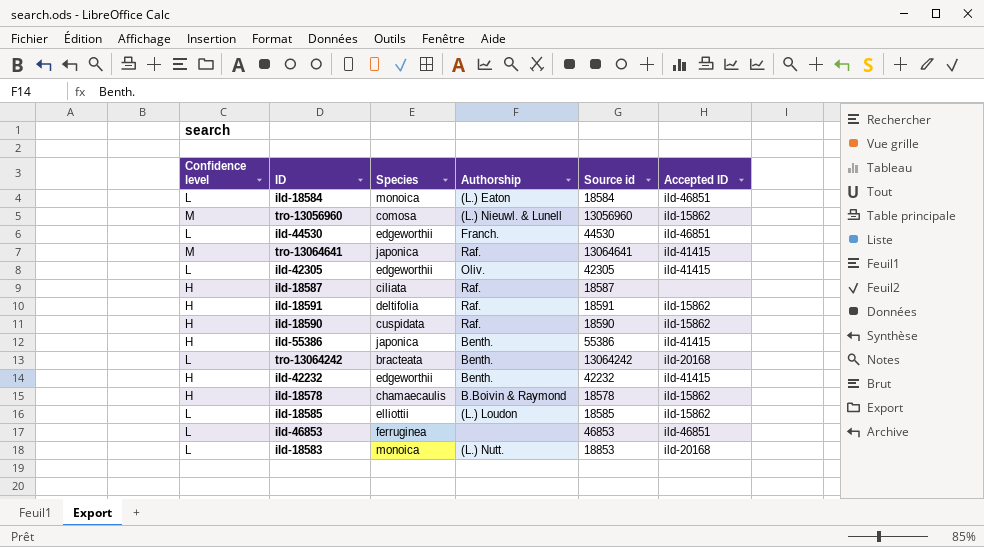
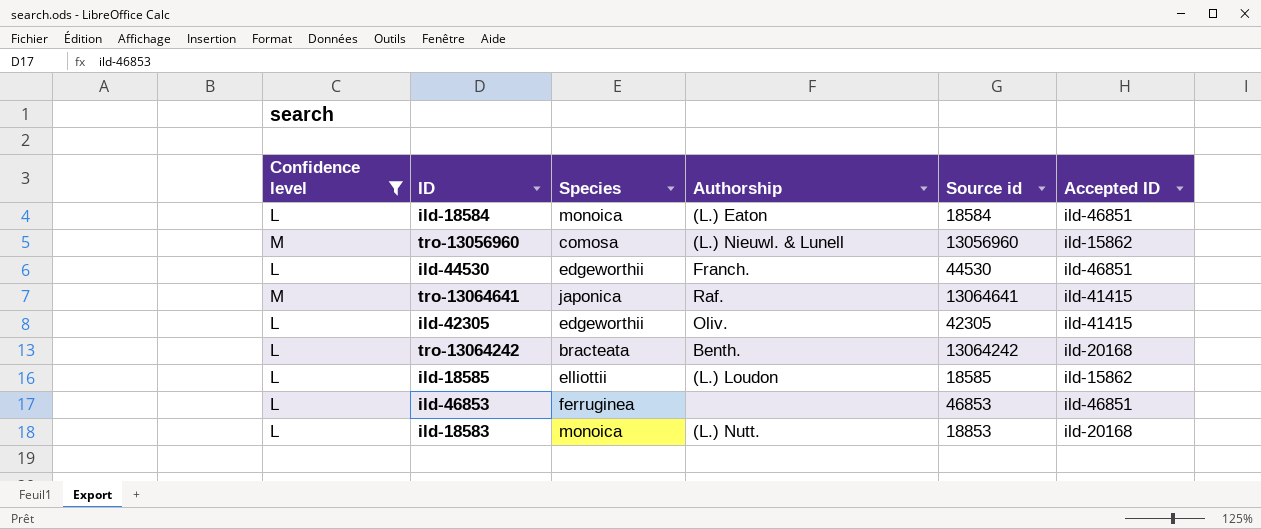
filter: none -> Confidence level != H

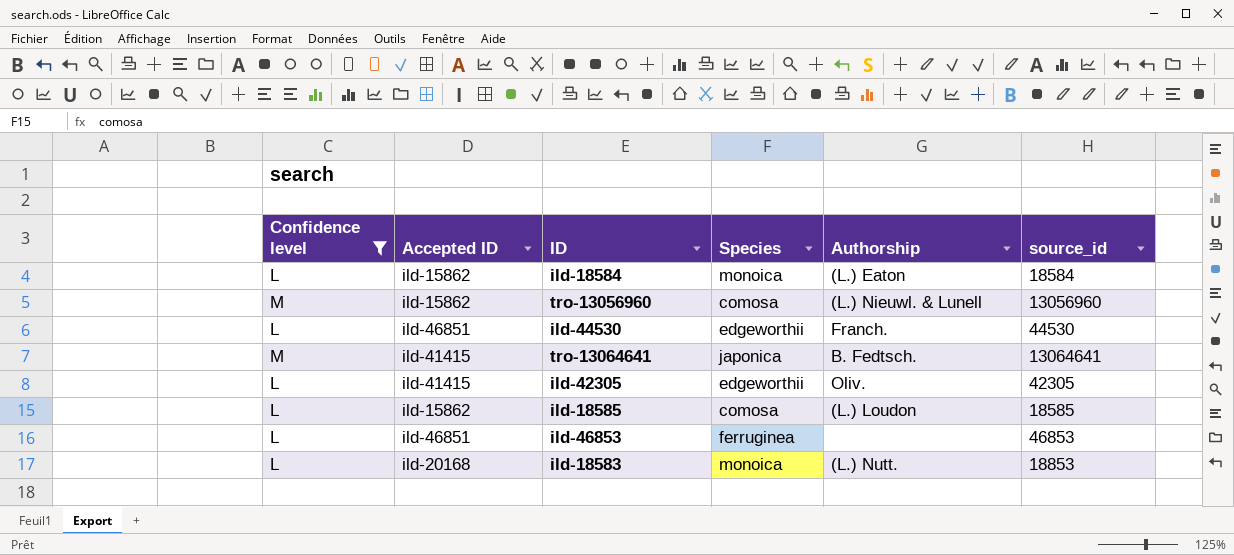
column Accepted ID | position: 6 -> 2
column name: Source id -> source_id
row tro-13064242: L | bracteata | Benth. | 13064242 | ild-20168 -> none
ild-18584 | Accepted ID: ild-46851 -> ild-15862
tro-13064641 | Authorship: Raf. -> B. Fedtsch.
ild-18585 | Species: elliottii -> comosa

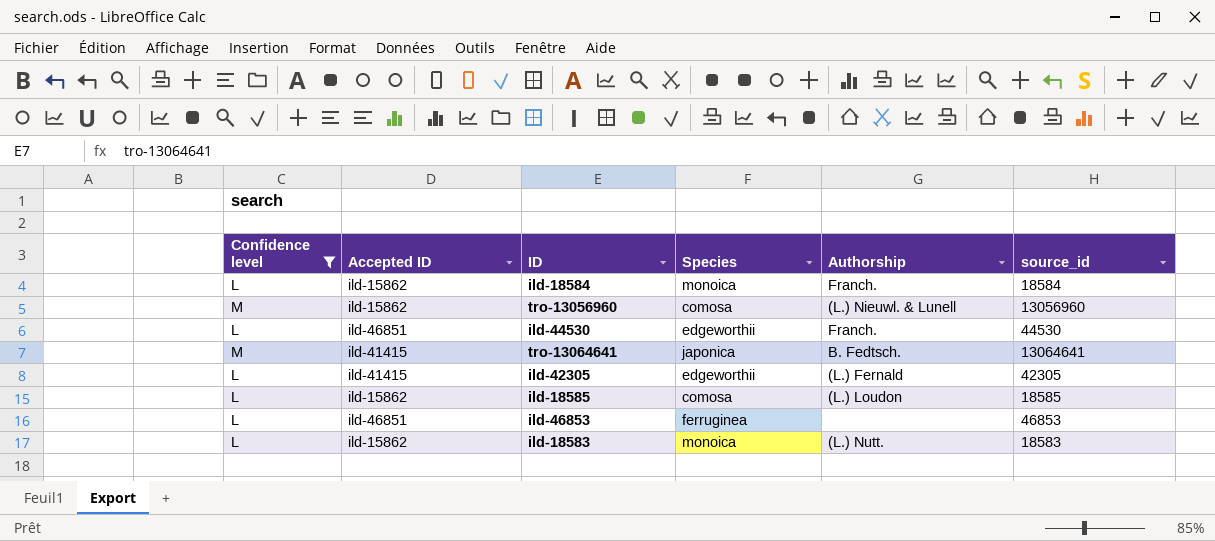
ild-18584 | Authorship: (L.) Eaton -> Franch.
ild-42305 | Authorship: Oliv. -> (L.) Fernald
ild-18583 | Accepted ID: ild-20168 -> ild-15862
ild-18583 | source_id: 18853 -> 18583

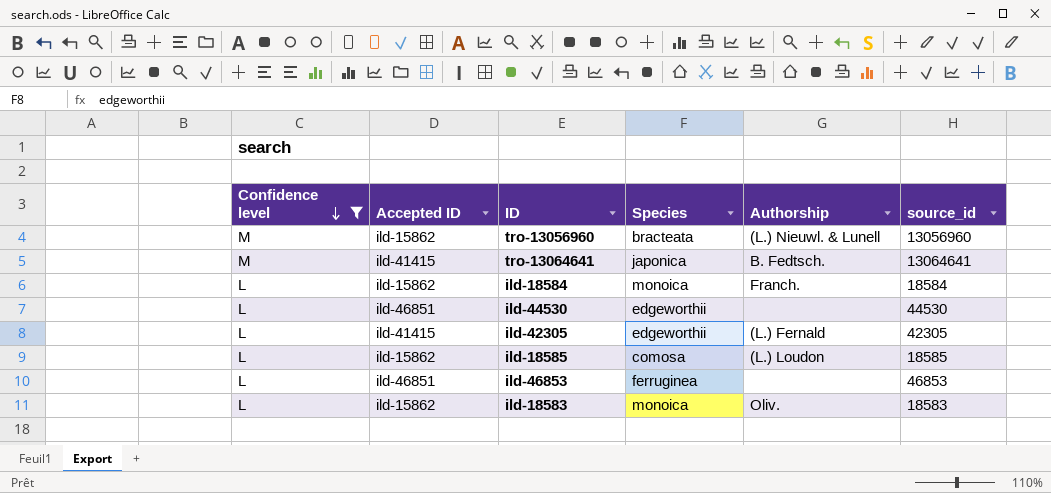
row order: none -> Confidence level descending
tro-13056960 | Species: comosa -> bracteata
ild-44530 | Authorship: Franch. -> none
ild-18583 | Authorship: (L.) Nutt. -> Oliv.

